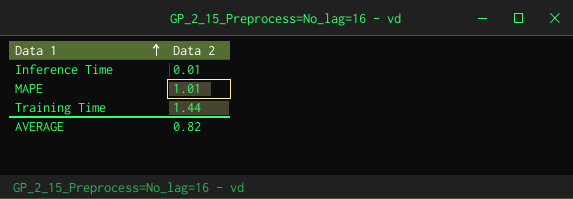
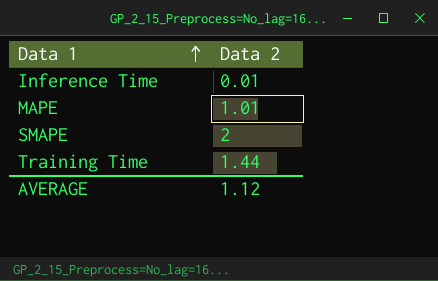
row SMAPE: none -> 2
AVERAGE | Data 2: 0.82 -> 1.12

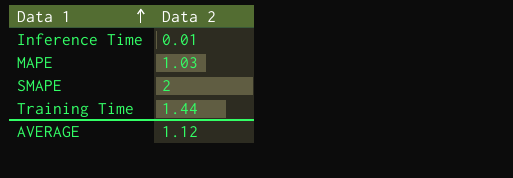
MAPE | Data 2: 1.01 -> 1.03

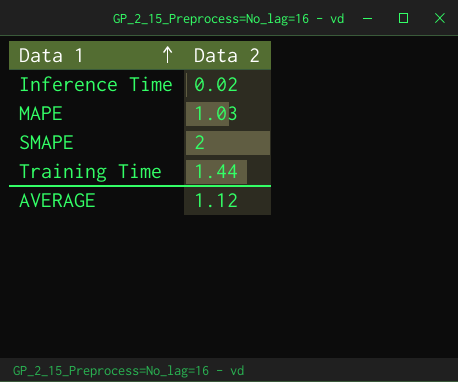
Inference Time | Data 2: 0.01 -> 0.02

